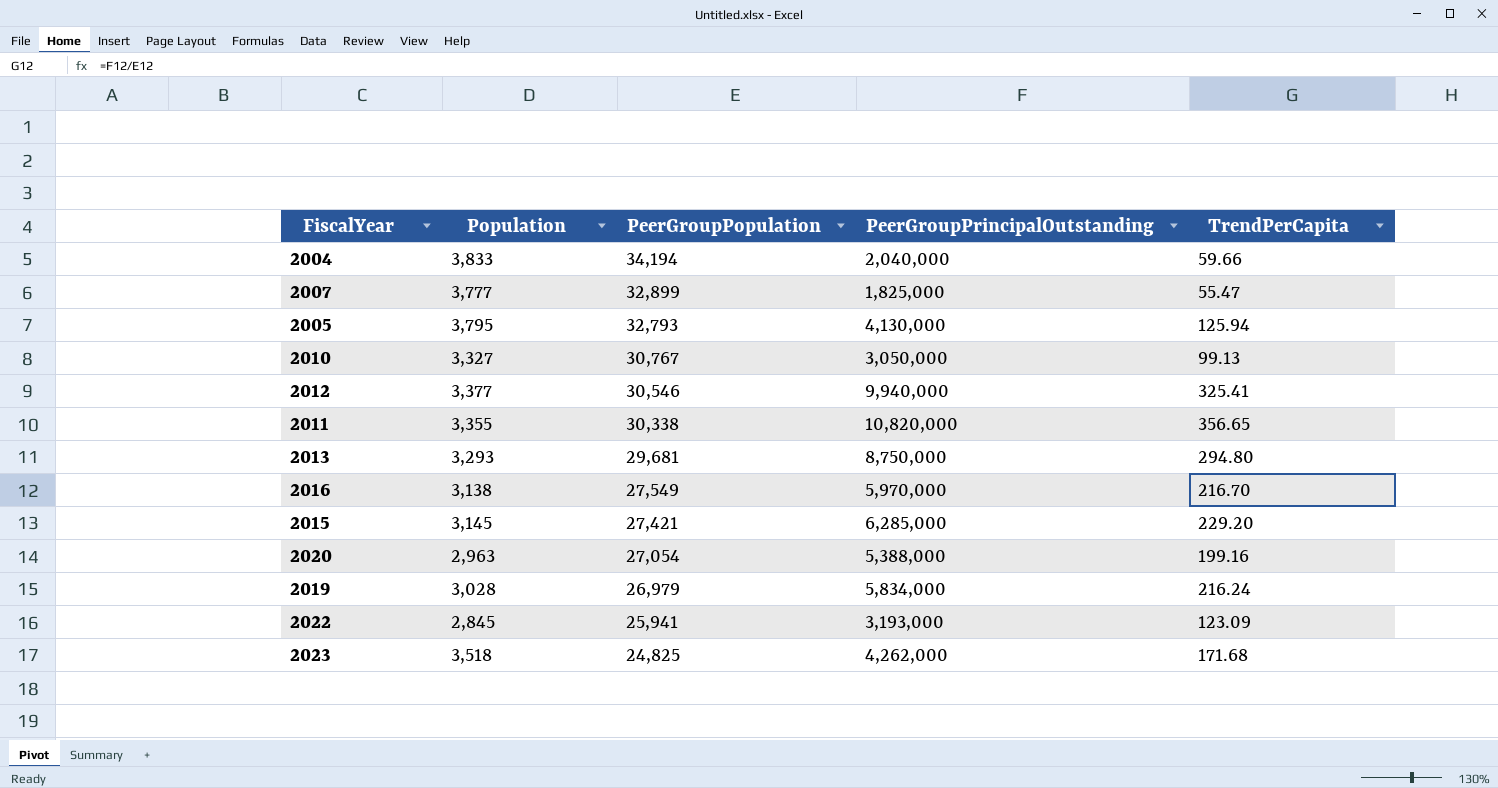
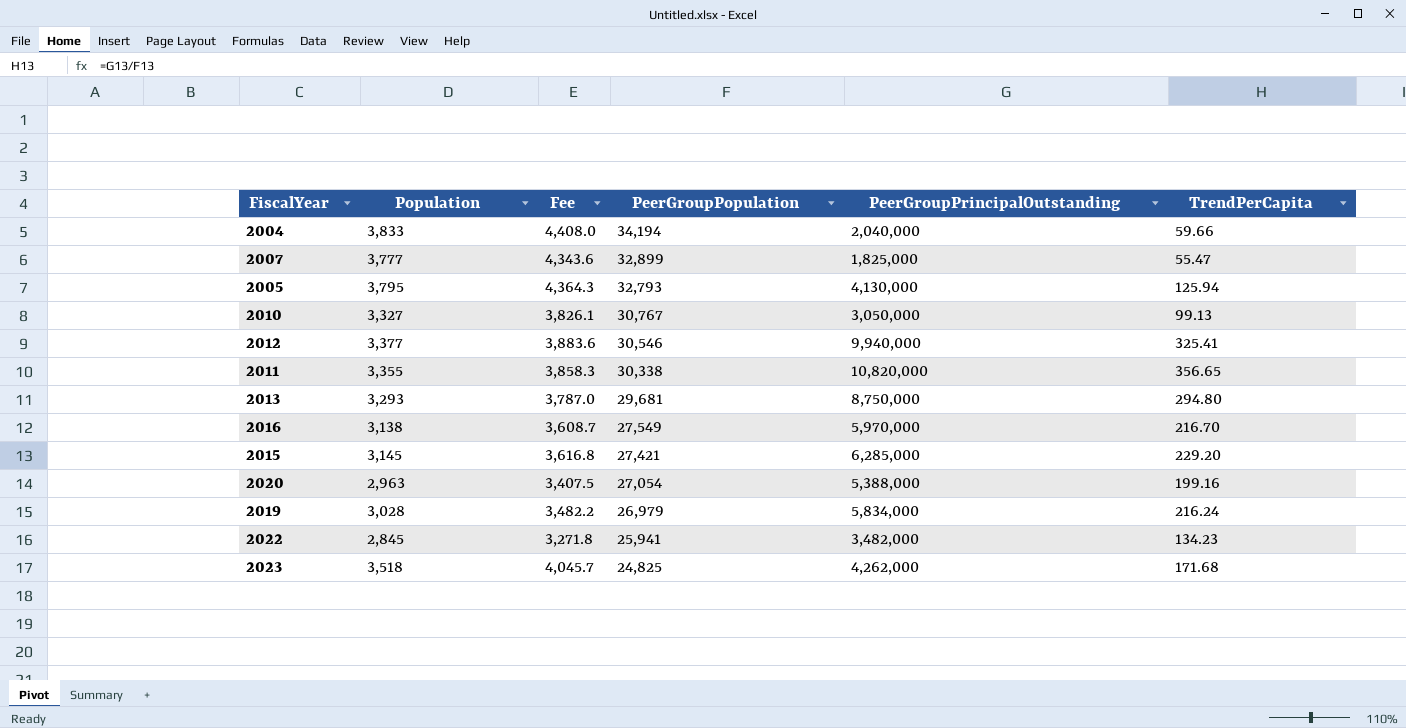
column Fee | formula: none -> [Population] * 1.15
2022 | PeerGroupPrincipalOutstanding: 3,193,000 -> 3,482,000
2022 | TrendPerCapita: 123.09 -> 134.23

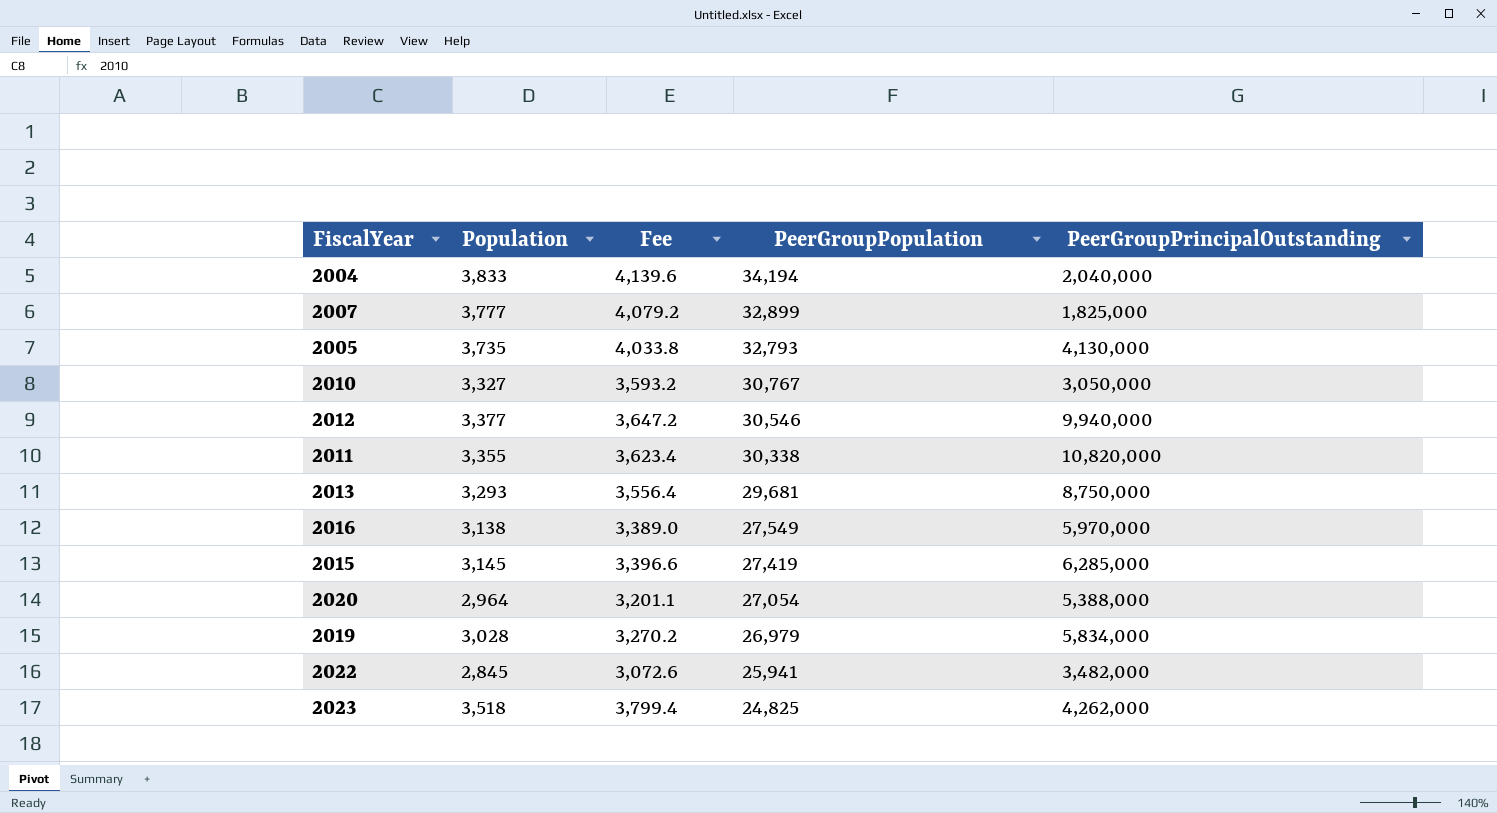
column TrendPerCapita | formula: [PeerGroupPrincipalOutstanding] / [PeerGroupPopulation] -> none
column Fee | formula: [Population] * 1.15 -> [Population] * 1.08
2005 | Population: 3,795 -> 3,735
2015 | PeerGroupPopulation: 27,421 -> 27,419
2020 | Population: 2,963 -> 2,964

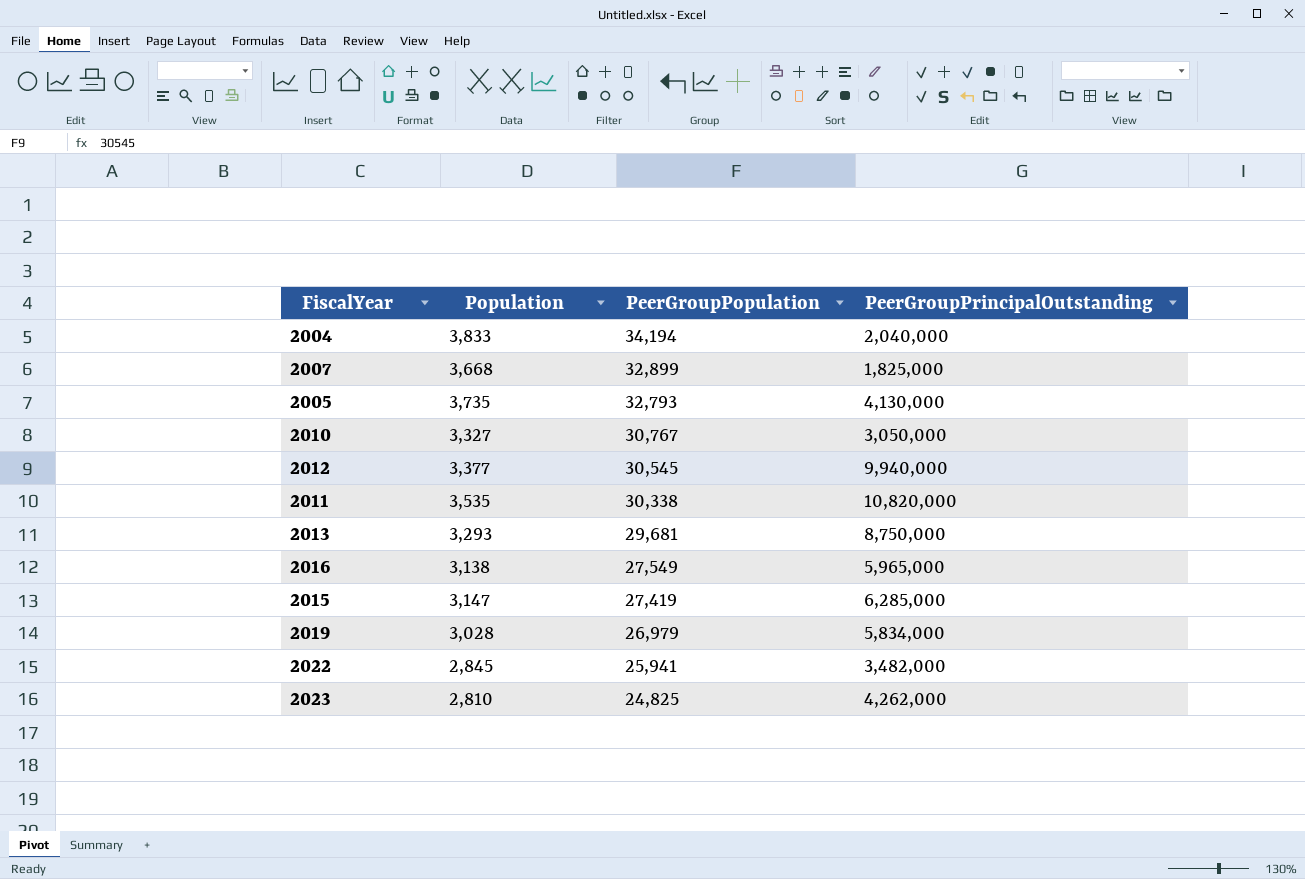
column Fee | formula: [Population] * 1.08 -> none
row 2020: 2,964 | 3,201.1 | 27,054 | 5,388,000 -> none
2007 | Population: 3,777 -> 3,668
2012 | PeerGroupPopulation: 30,546 -> 30,545
2011 | Population: 3,355 -> 3,535
2016 | PeerGroupPrincipalOutstanding: 5,970,000 -> 5,965,000
2015 | Population: 3,145 -> 3,147
2023 | Population: 3,518 -> 2,810

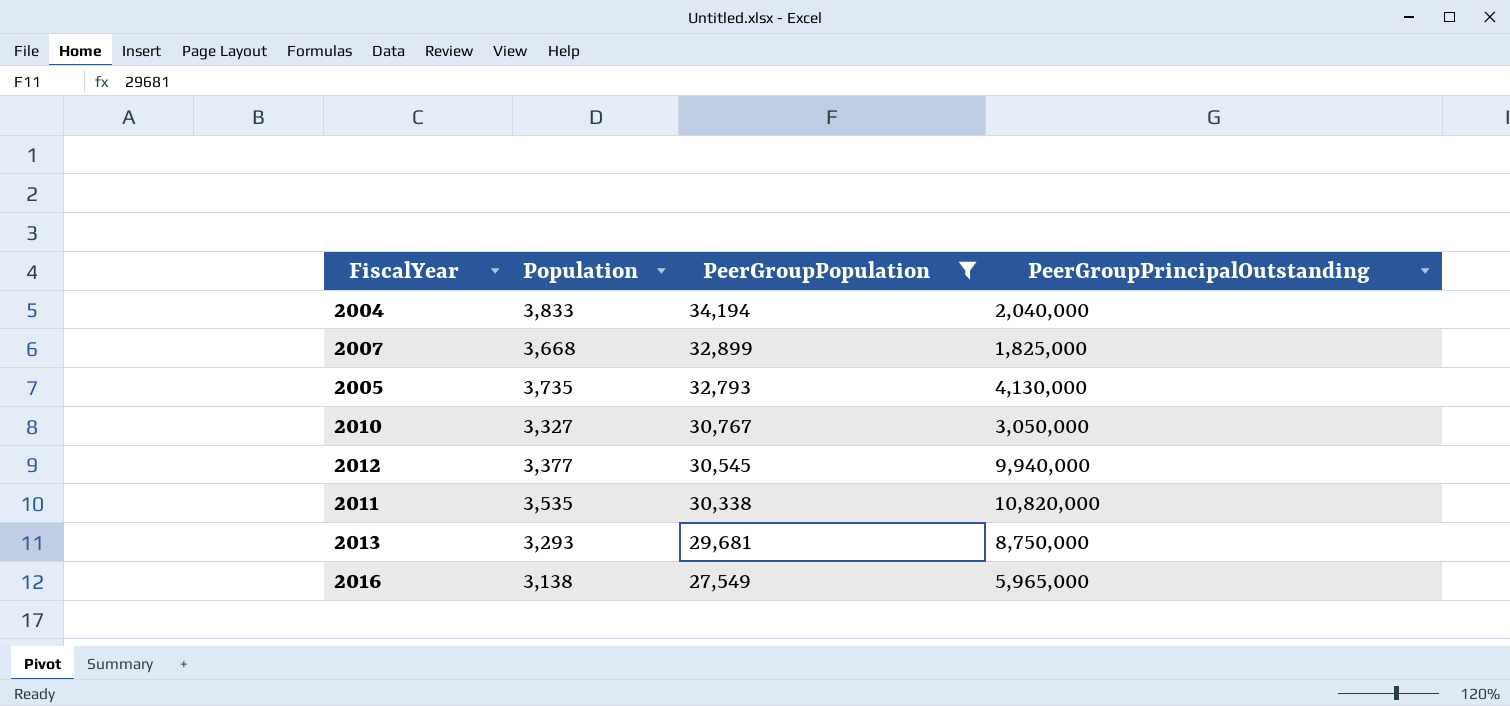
filter: none -> PeerGroupPopulation >= 27,549

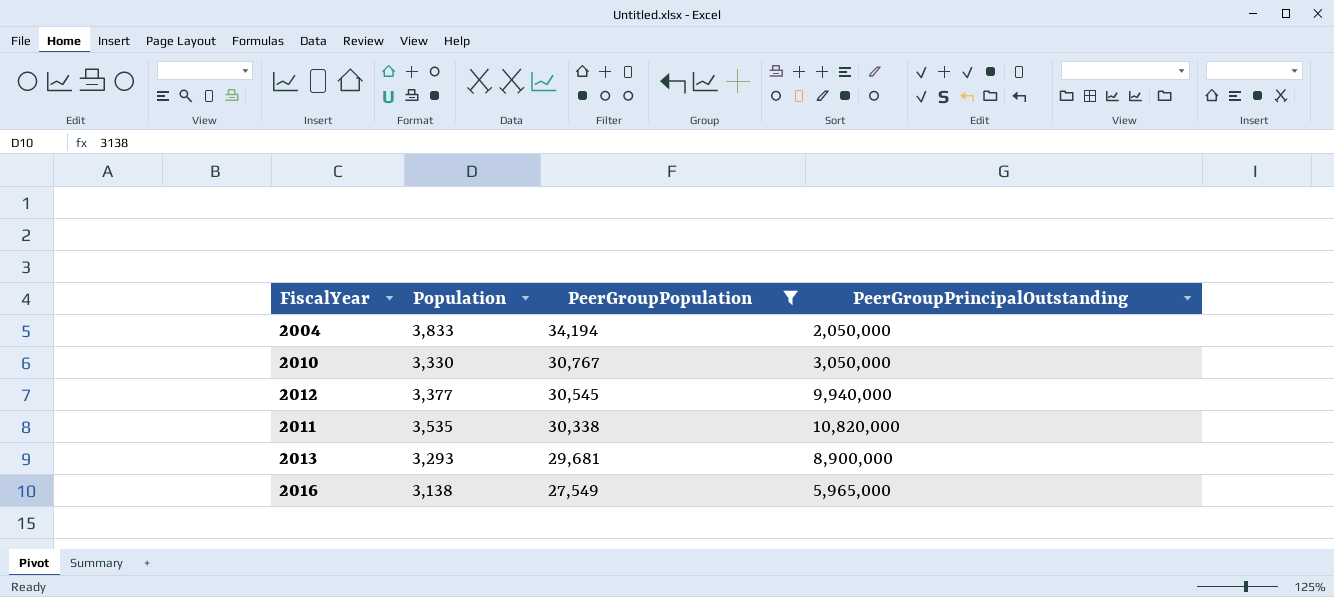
row 2007: 3,668 | 32,899 | 1,825,000 -> none
row 2005: 3,735 | 32,793 | 4,130,000 -> none
2004 | PeerGroupPrincipalOutstanding: 2,040,000 -> 2,050,000
2010 | Population: 3,327 -> 3,330
2013 | PeerGroupPrincipalOutstanding: 8,750,000 -> 8,900,000

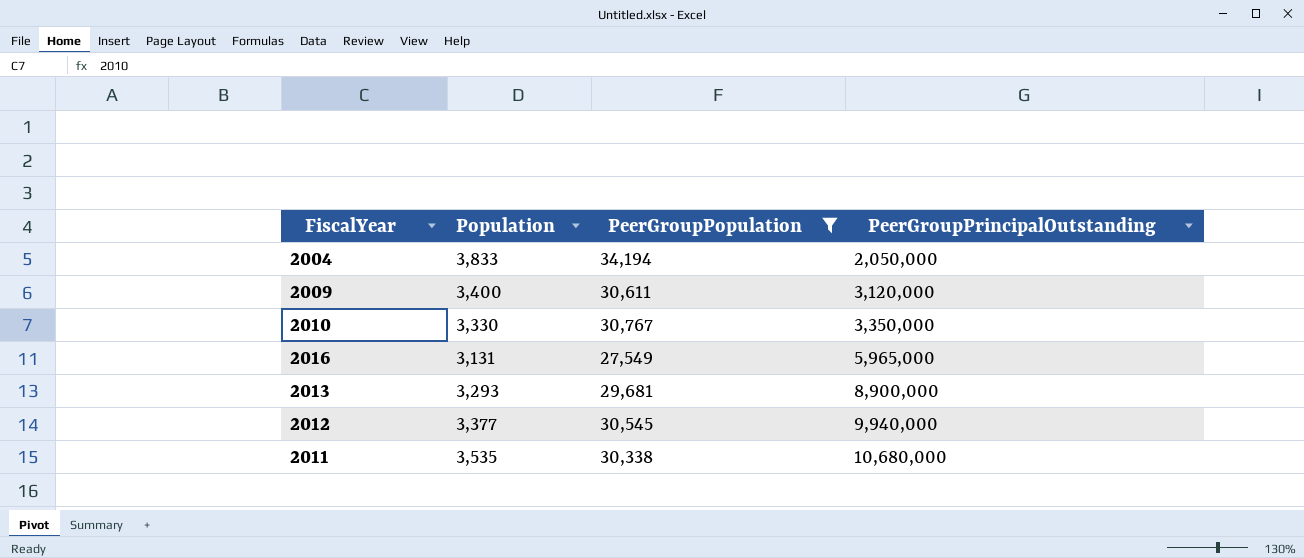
row order: PeerGroupPopulation descending -> PeerGroupPrincipalOutstanding ascending
row 2009: none -> 3,400 | 30,611 | 3,120,000
2010 | PeerGroupPrincipalOutstanding: 3,050,000 -> 3,350,000
2016 | Population: 3,138 -> 3,131
2011 | PeerGroupPrincipalOutstanding: 10,820,000 -> 10,680,000

